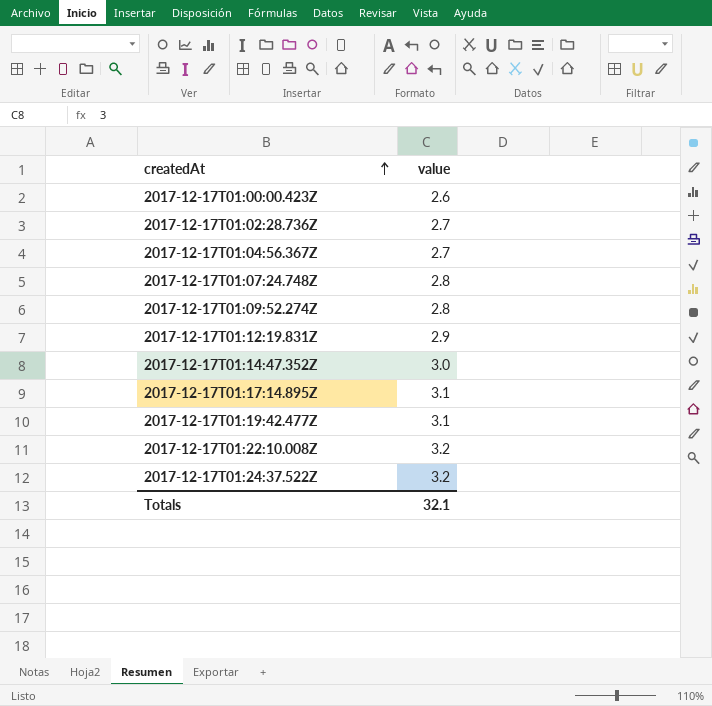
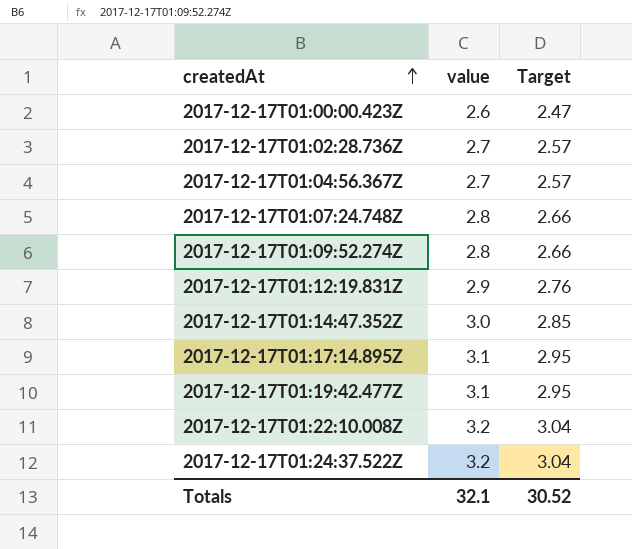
column Target | formula: none -> [value] * 0.95

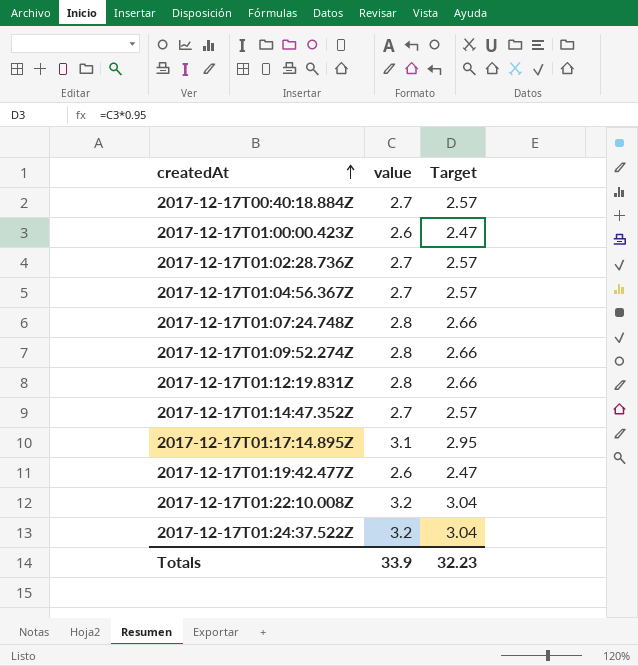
row 2017-12-17T00:40:18.884Z: none -> 2.7 | 2.57
2017-12-17T01:12:19.831Z | value: 2.9 -> 2.8
2017-12-17T01:12:19.831Z | Target: 2.76 -> 2.66
2017-12-17T01:14:47.352Z | value: 3.0 -> 2.7
2017-12-17T01:14:47.352Z | Target: 2.85 -> 2.57
2017-12-17T01:19:42.477Z | value: 3.1 -> 2.6
2017-12-17T01:19:42.477Z | Target: 2.95 -> 2.47
Totals | value: 32.1 -> 33.9
Totals | Target: 30.52 -> 32.23

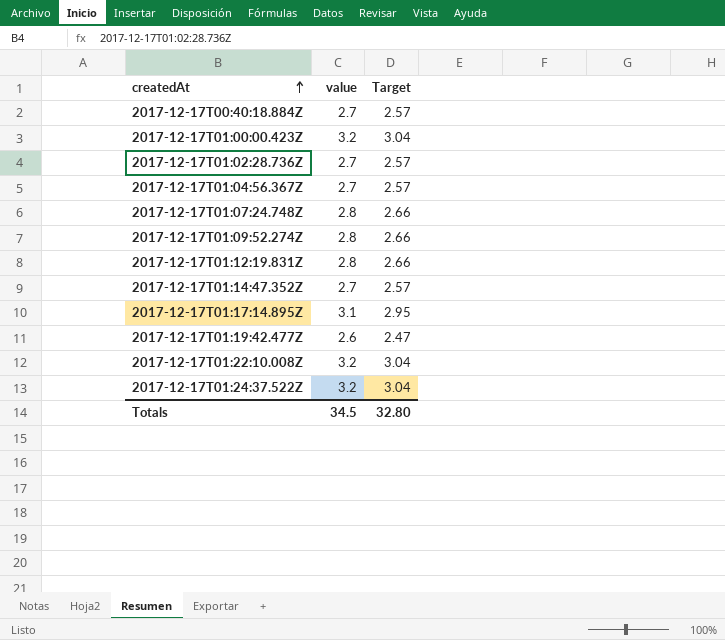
2017-12-17T01:00:00.423Z | value: 2.6 -> 3.2
2017-12-17T01:00:00.423Z | Target: 2.47 -> 3.04
Totals | value: 33.9 -> 34.5
Totals | Target: 32.23 -> 32.80

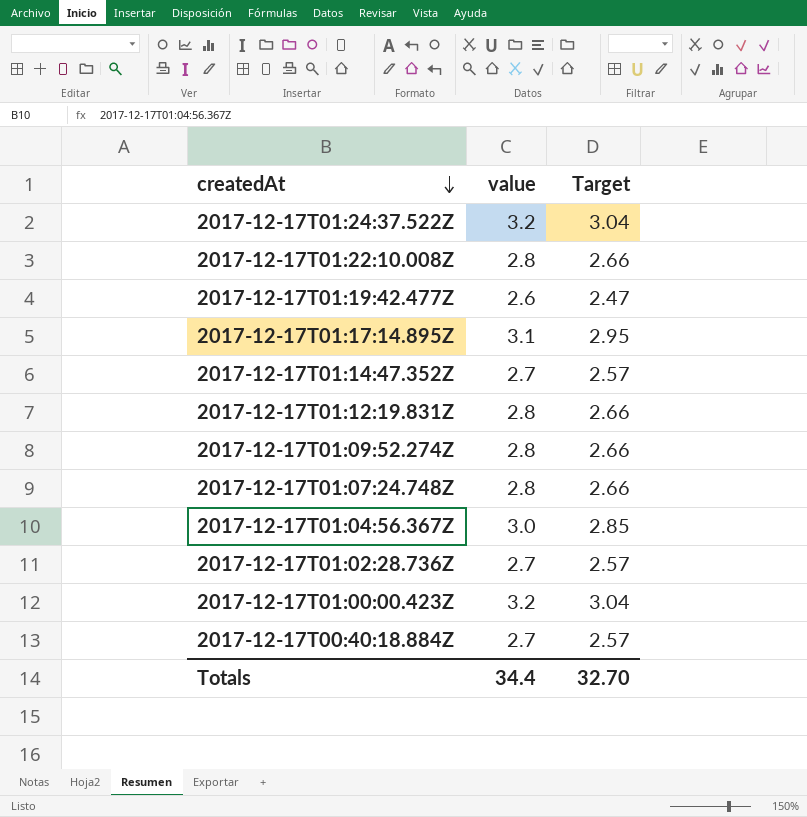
row order: createdAt ascending -> createdAt descending
2017-12-17T01:22:10.008Z | value: 3.2 -> 2.8
2017-12-17T01:22:10.008Z | Target: 3.04 -> 2.66
2017-12-17T01:04:56.367Z | value: 2.7 -> 3.0
2017-12-17T01:04:56.367Z | Target: 2.57 -> 2.85
Totals | value: 34.5 -> 34.4
Totals | Target: 32.80 -> 32.70

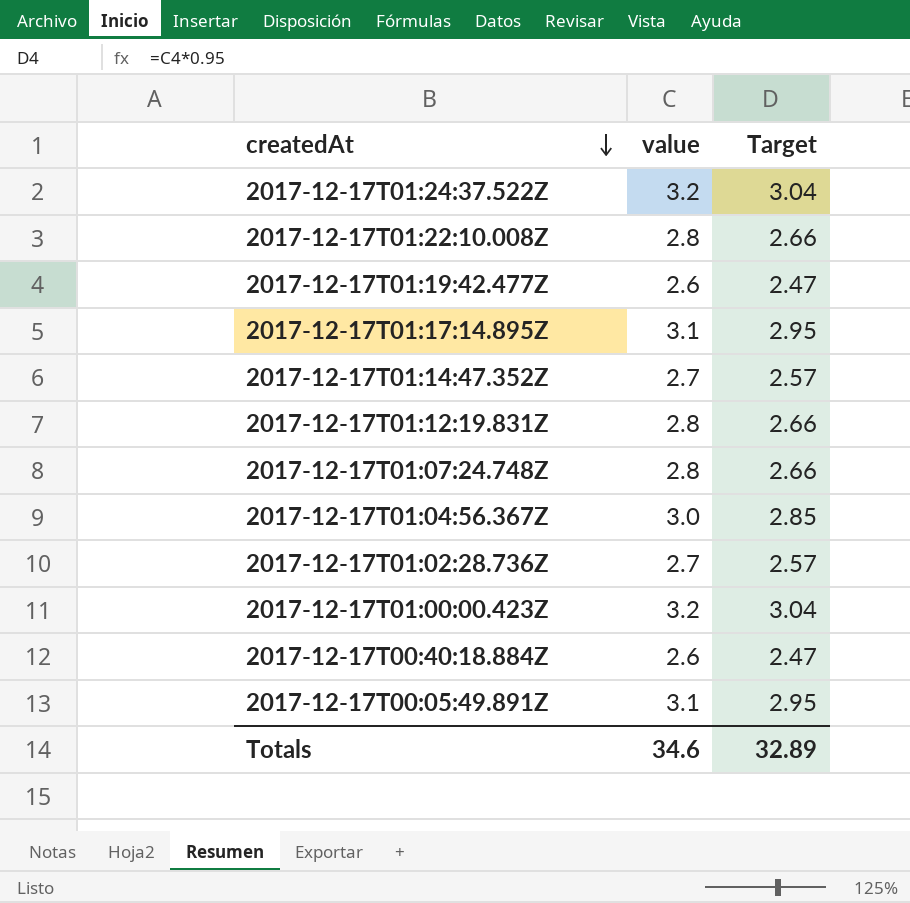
row 2017-12-17T01:09:52.274Z: 2.8 | 2.66 -> none
2017-12-17T00:40:18.884Z | value: 2.7 -> 2.6
2017-12-17T00:40:18.884Z | Target: 2.57 -> 2.47
row 2017-12-17T00:05:49.891Z: none -> 3.1 | 2.95
Totals | value: 34.4 -> 34.6
Totals | Target: 32.70 -> 32.89

